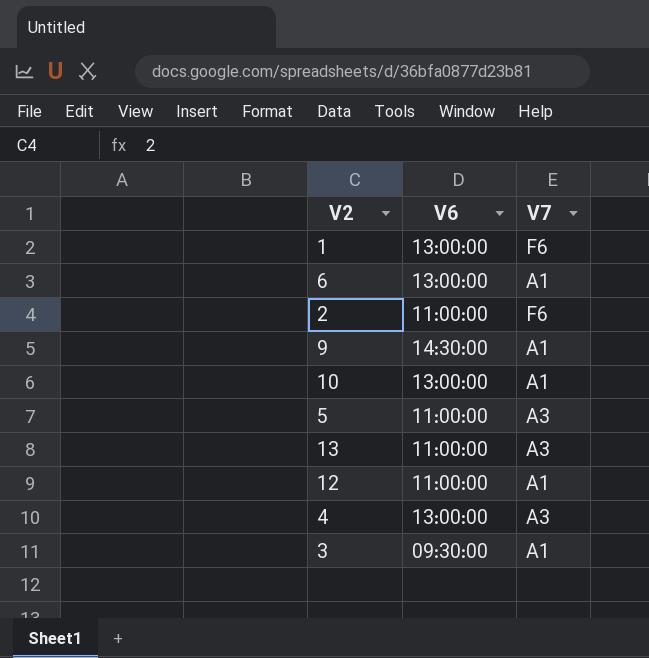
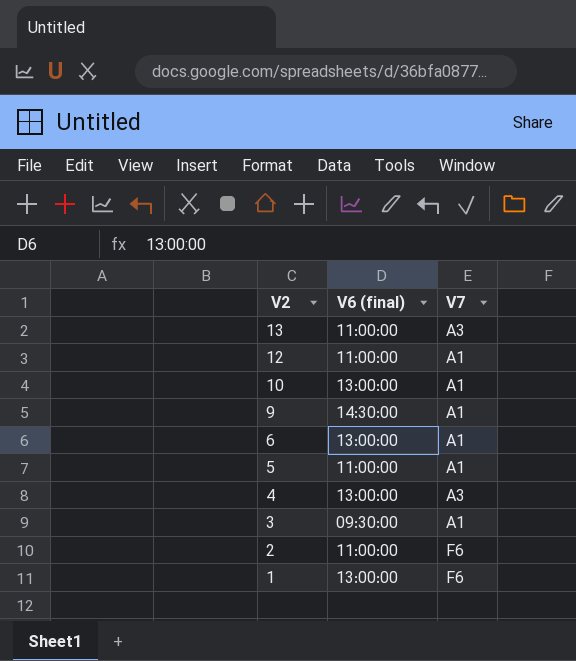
row order: none -> V2 descending
column name: V6 -> V6 (final)
5 | V7: A3 -> A1

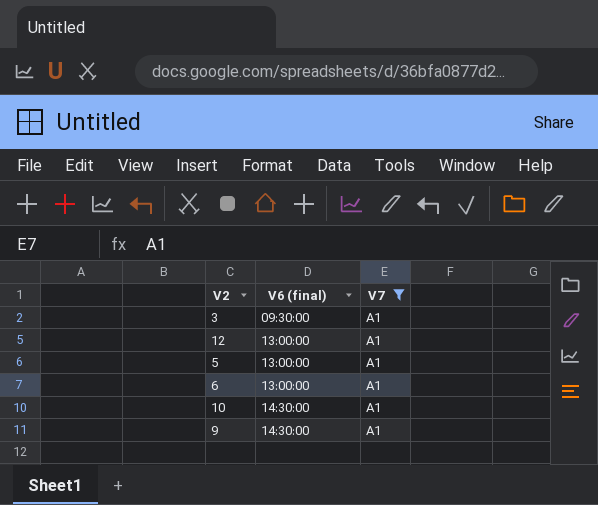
filter: none -> V7 = A1
row order: V2 descending -> V6 (final) ascending
12 | V6 (final): 11:00:00 -> 13:00:00
5 | V6 (final): 11:00:00 -> 13:00:00
10 | V6 (final): 13:00:00 -> 14:30:00

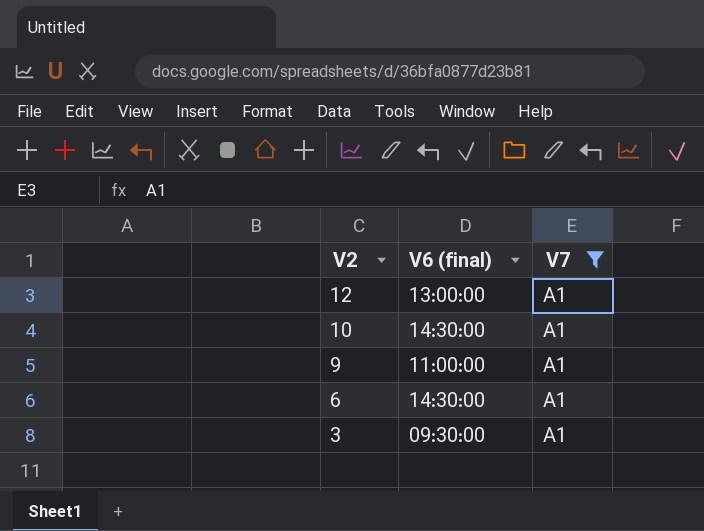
row order: V6 (final) ascending -> V2 descending
row 5: 13:00:00 | A1 -> none
9 | V6 (final): 14:30:00 -> 11:00:00
6 | V6 (final): 13:00:00 -> 14:30:00

